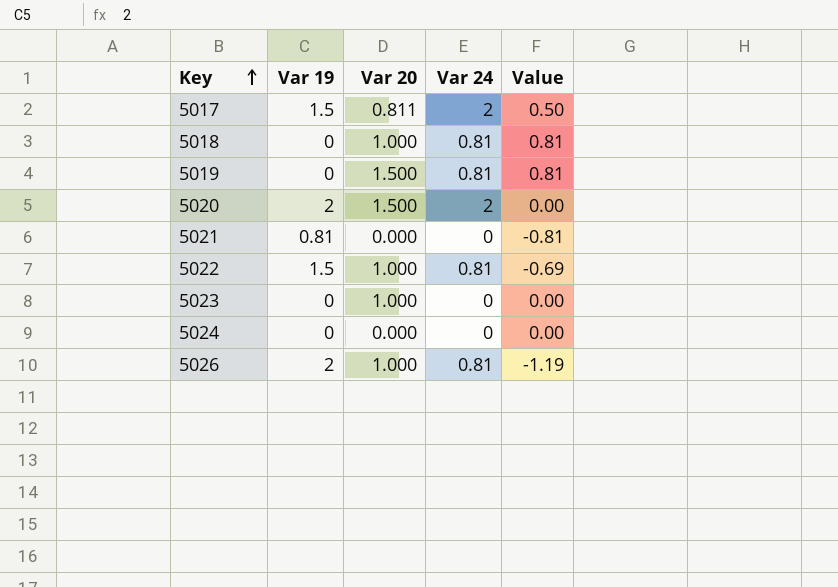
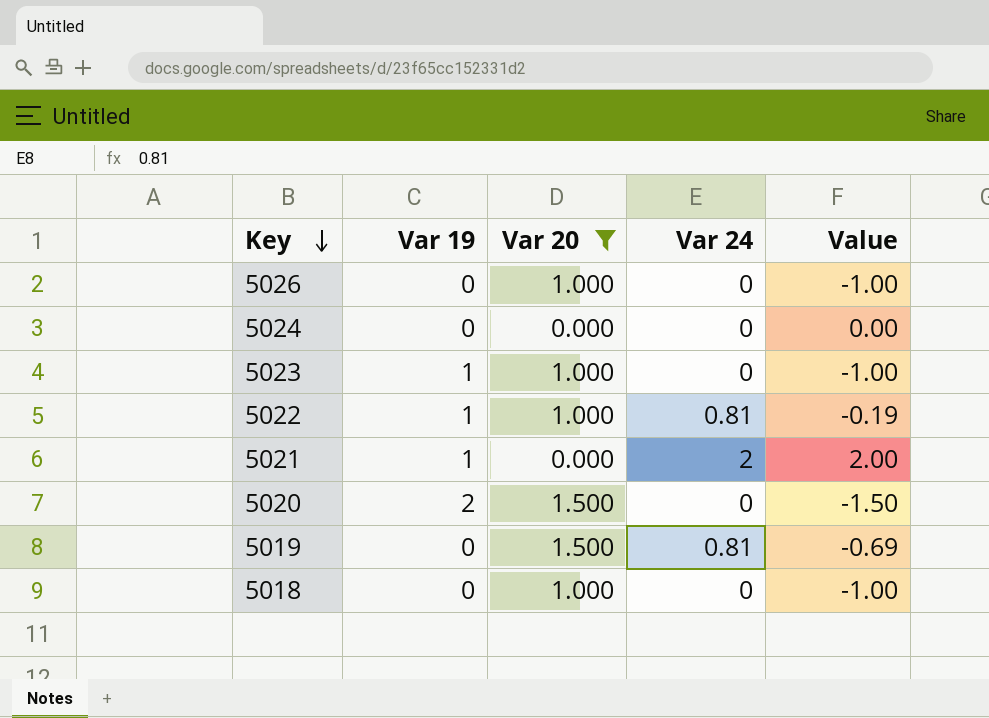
filter: none -> Var 20 != 0.811
row order: Key ascending -> Key descending
column Value | formula: [Var 24] - [Var 19] -> [Var 24] - [Var 20]
5026 | Var 19: 2 -> 0
5026 | Var 24: 0.81 -> 0
5023 | Var 19: 0 -> 1
5022 | Var 19: 1.5 -> 1
5021 | Var 19: 0.81 -> 1
5021 | Var 24: 0 -> 2
5020 | Var 24: 2 -> 0
5018 | Var 24: 0.81 -> 0

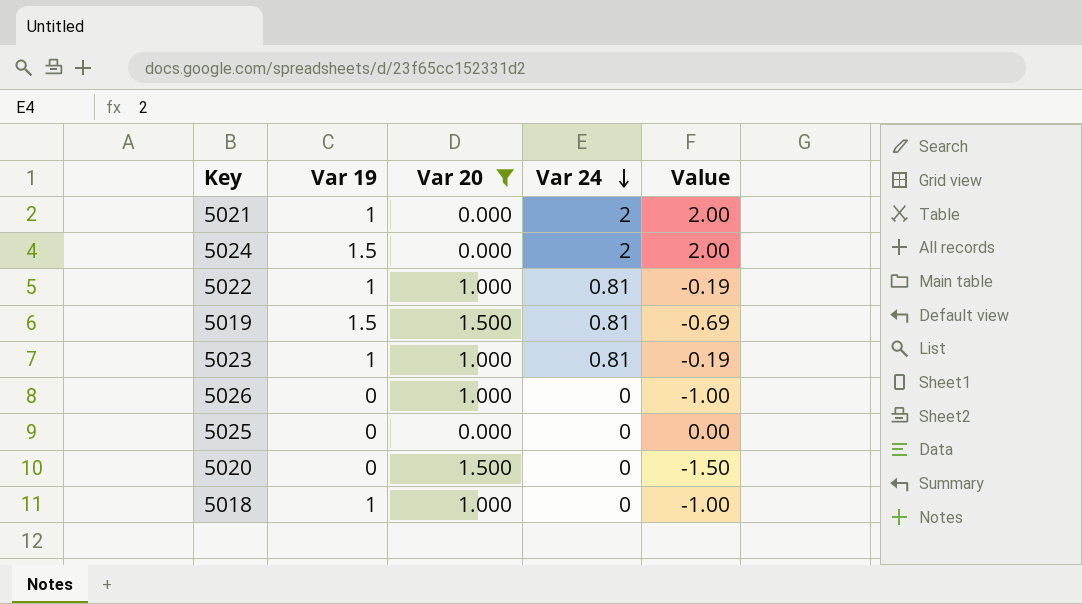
row order: Key descending -> Var 24 descending
5024 | Var 19: 0 -> 1.5
5024 | Var 24: 0 -> 2
5024 | Value: 0.00 -> 2.00
5019 | Var 19: 0 -> 1.5
5023 | Var 24: 0 -> 0.81
5023 | Value: -1.00 -> -0.19
row 5025: none -> 0 | 0.000 | 0 | 0.00
5020 | Var 19: 2 -> 0
5018 | Var 19: 0 -> 1

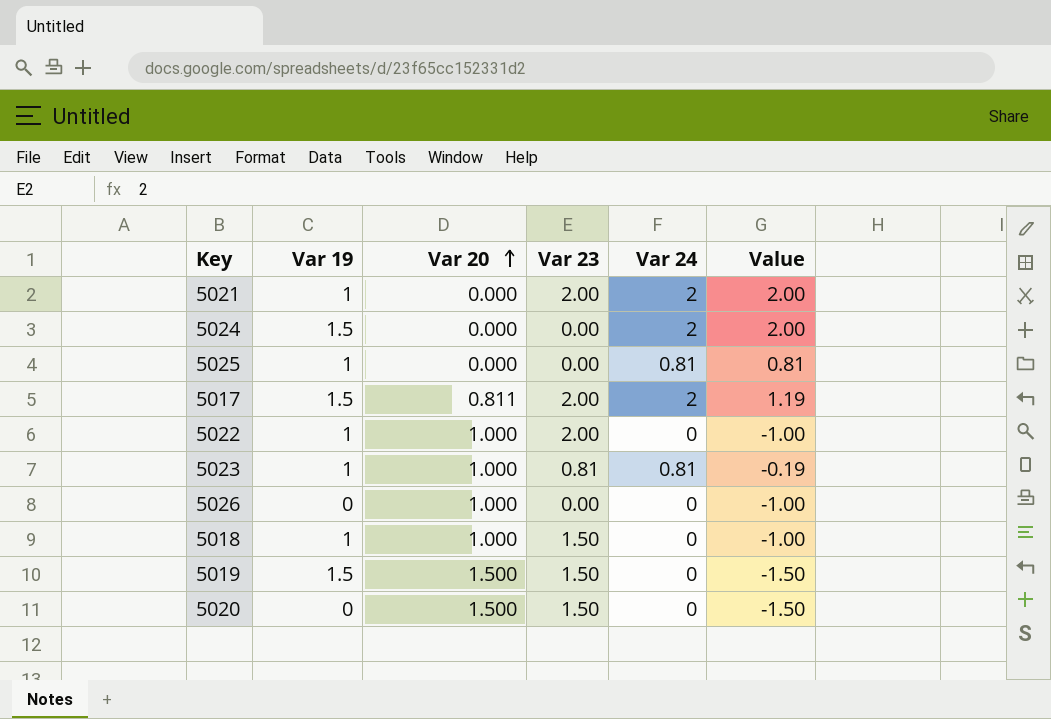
filter: Var 20 != 0.811 -> none
row order: Var 24 descending -> Var 20 ascending
column Var 23 | position: none -> 4
5025 | Var 19: 0 -> 1
5025 | Var 24: 0 -> 0.81
5025 | Value: 0.00 -> 0.81
5022 | Var 24: 0.81 -> 0
5022 | Value: -0.19 -> -1.00
5019 | Var 24: 0.81 -> 0
5019 | Value: -0.69 -> -1.50

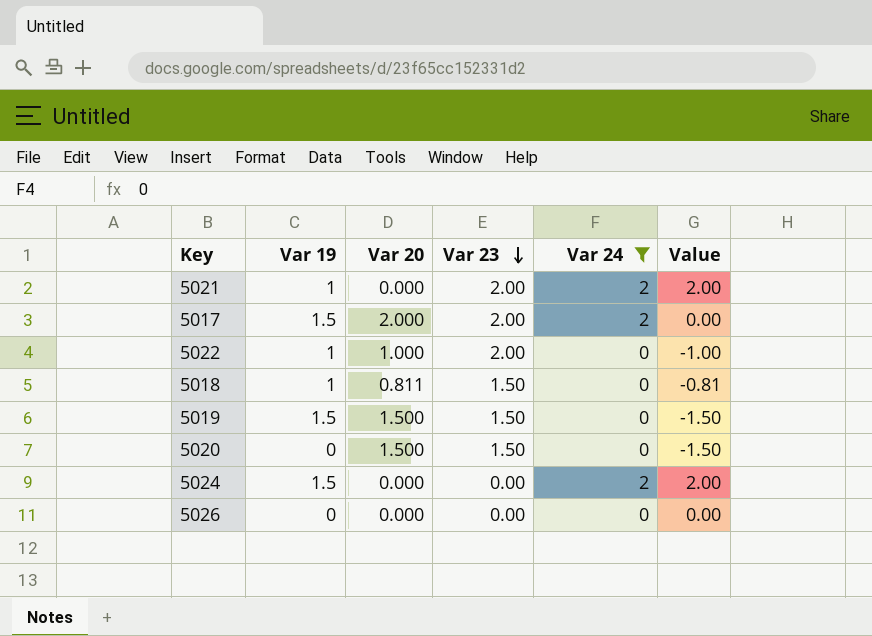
filter: none -> Var 24 != 0.81
row order: Var 20 ascending -> Var 23 descending
5017 | Var 20: 0.811 -> 2.000
5017 | Value: 1.19 -> 0.00
5018 | Var 20: 1.000 -> 0.811
5018 | Value: -1.00 -> -0.81
5026 | Var 20: 1.000 -> 0.000
5026 | Value: -1.00 -> 0.00

